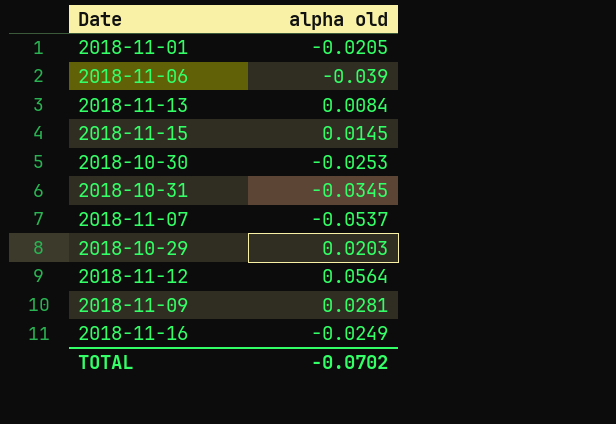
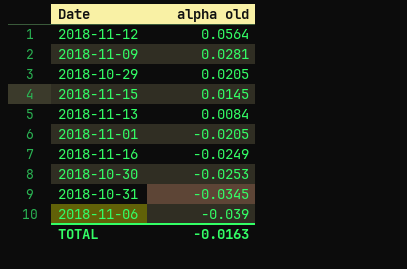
row order: none -> alpha old descending
row 2018-11-07: -0.0537 -> none
2018-10-29 | alpha old: 0.0203 -> 0.0205
TOTAL | alpha old: -0.0702 -> -0.0163

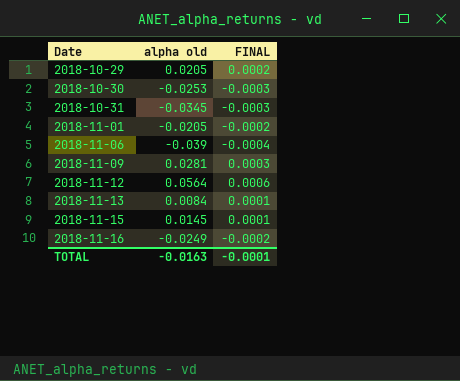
row order: alpha old descending -> Date ascending
column FINAL | formula: none -> [alpha old] * 0.01

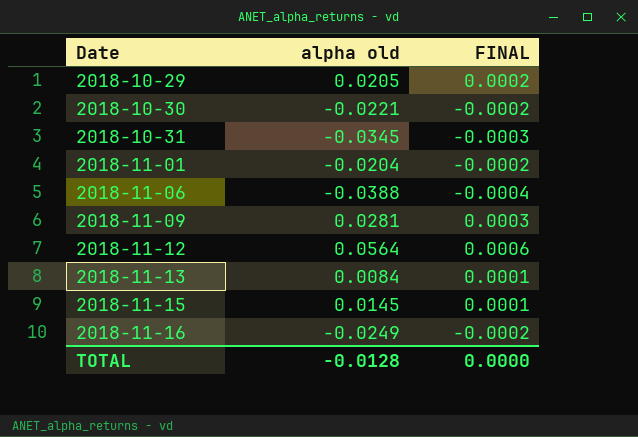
2018-10-30 | alpha old: -0.0253 -> -0.0221
2018-10-30 | FINAL: -0.0003 -> -0.0002
2018-11-01 | alpha old: -0.0205 -> -0.0204
2018-11-06 | alpha old: -0.039 -> -0.0388
TOTAL | alpha old: -0.0163 -> -0.0128
TOTAL | FINAL: -0.0001 -> 0.0000

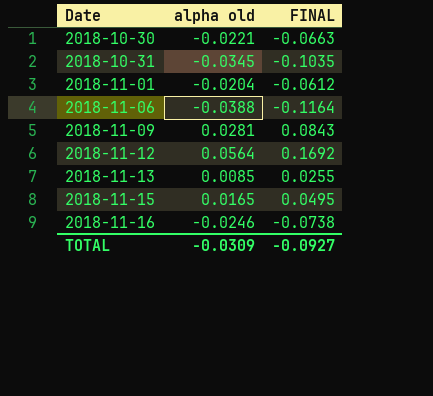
column FINAL | formula: [alpha old] * 0.01 -> [alpha old] * 3
row 2018-10-29: 0.0205 | 0.0002 -> none
2018-11-13 | alpha old: 0.0084 -> 0.0085
2018-11-15 | alpha old: 0.0145 -> 0.0165
2018-11-16 | alpha old: -0.0249 -> -0.0246
TOTAL | alpha old: -0.0128 -> -0.0309
TOTAL | FINAL: 0.0000 -> -0.0927

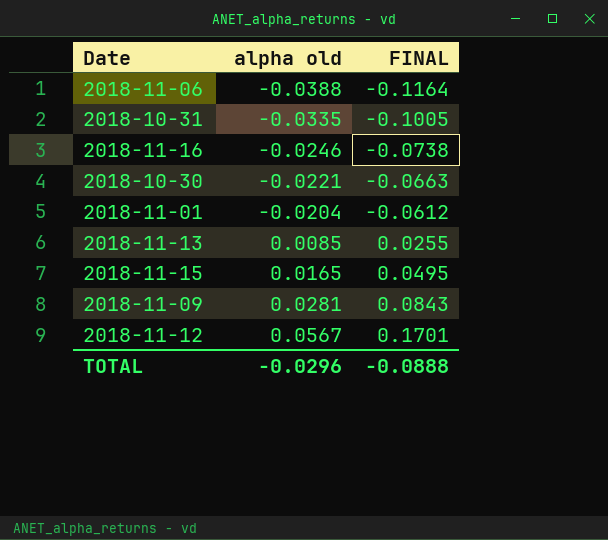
row order: Date ascending -> alpha old ascending
2018-10-31 | alpha old: -0.0345 -> -0.0335
2018-10-31 | FINAL: -0.1035 -> -0.1005
2018-11-12 | alpha old: 0.0564 -> 0.0567
2018-11-12 | FINAL: 0.1692 -> 0.1701
TOTAL | alpha old: -0.0309 -> -0.0296
TOTAL | FINAL: -0.0927 -> -0.0888

